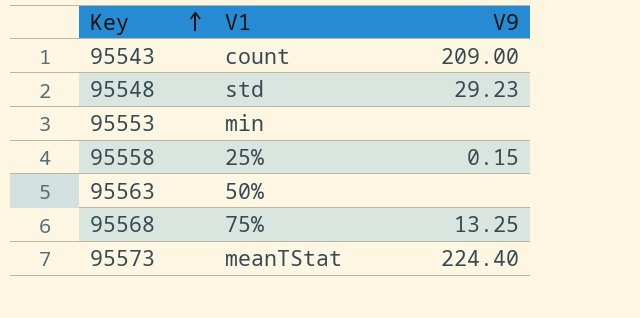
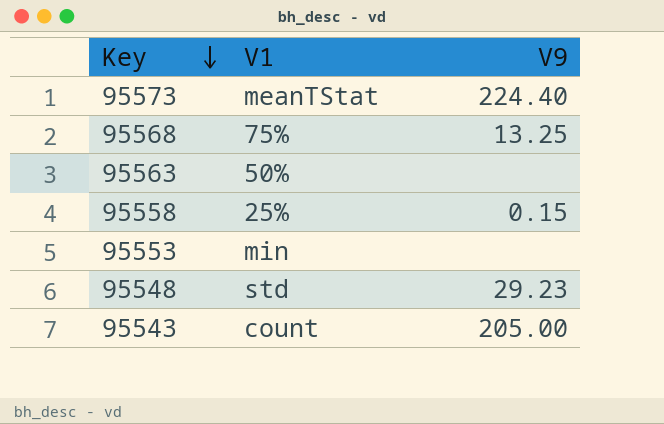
row order: Key ascending -> Key descending
95543 | V9: 209.00 -> 205.00

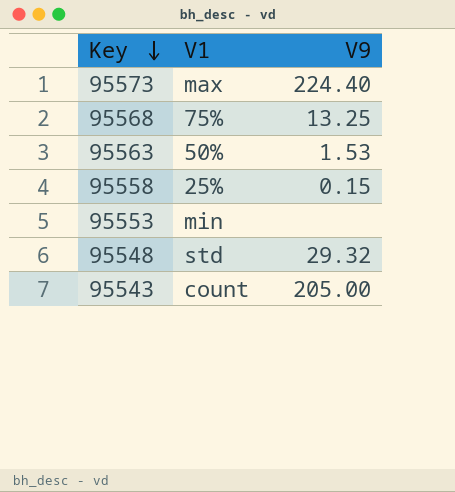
95573 | V1: meanTStat -> max
95563 | V9: none -> 1.53
95548 | V9: 29.23 -> 29.32

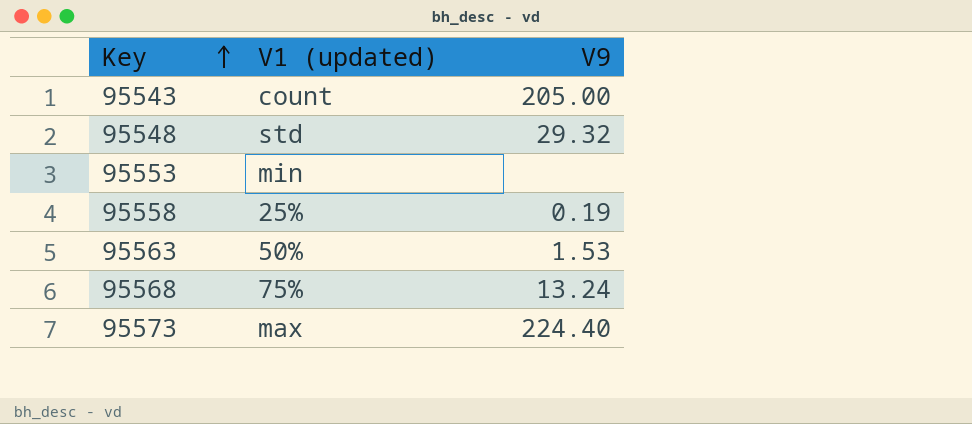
row order: Key descending -> Key ascending
column name: V1 -> V1 (updated)
95558 | V9: 0.15 -> 0.19
95568 | V9: 13.25 -> 13.24

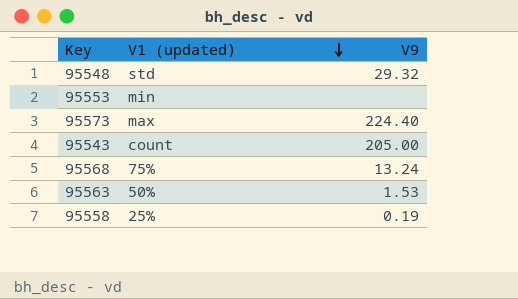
row order: Key ascending -> V1 (updated) descending

